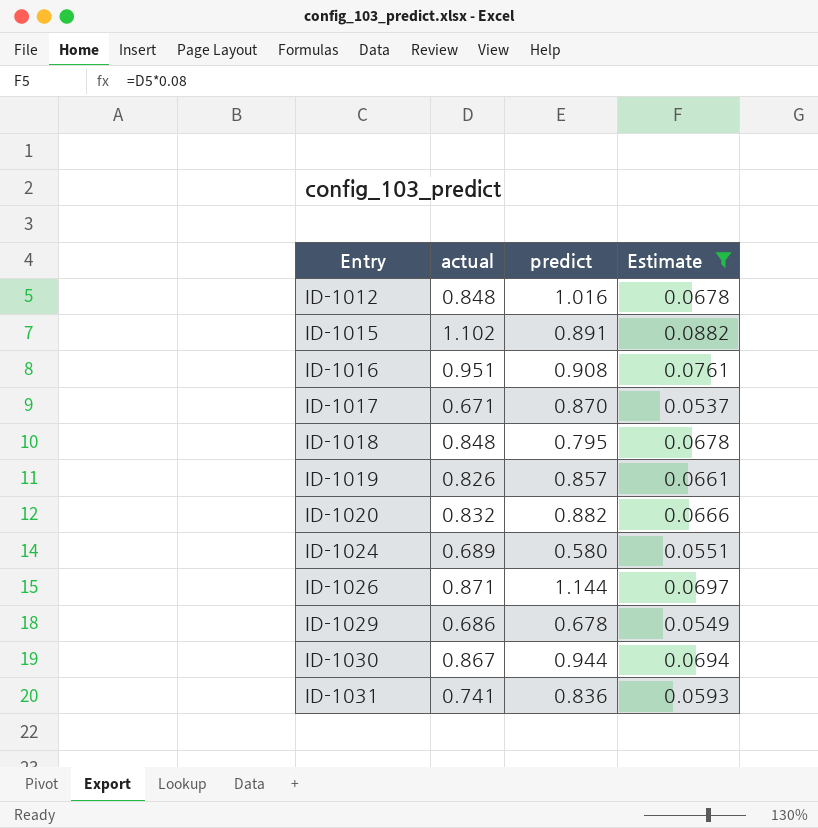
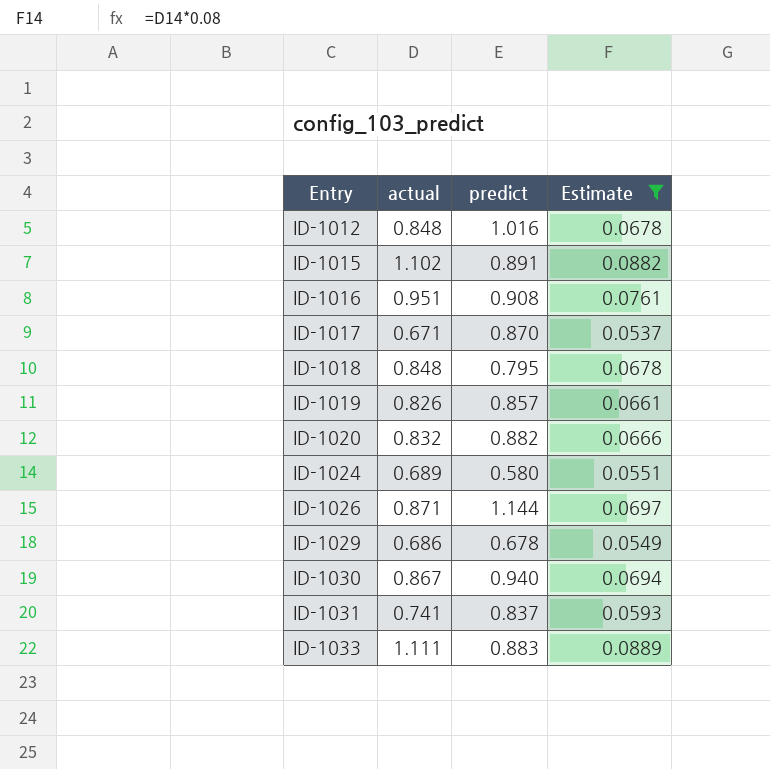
ID-1030 | predict: 0.944 -> 0.940
ID-1031 | predict: 0.836 -> 0.837
row ID-1033: none -> 1.111 | 0.883 | 0.0889

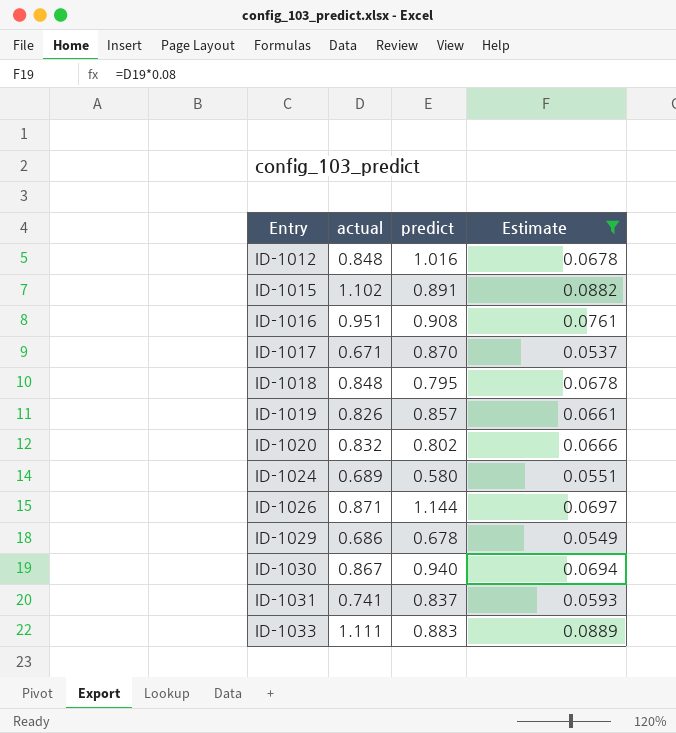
ID-1020 | predict: 0.882 -> 0.802

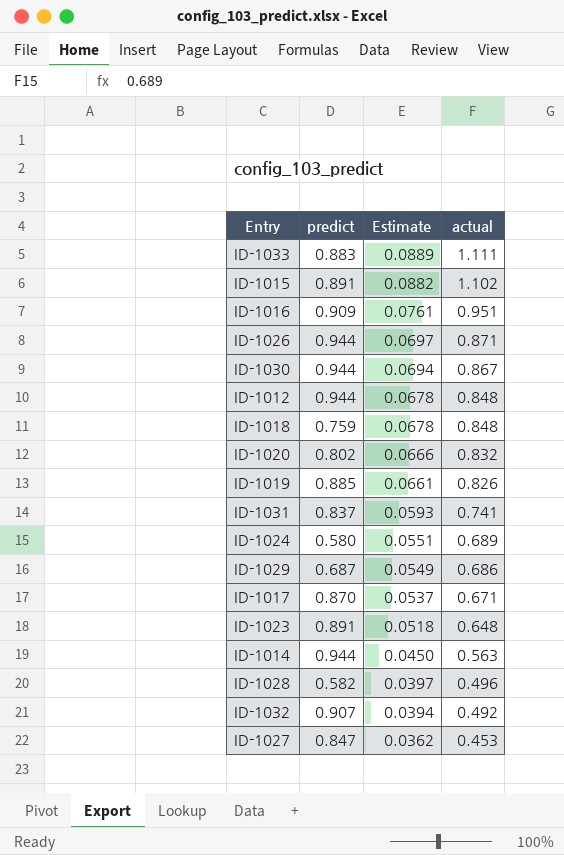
filter: Estimate >= 0.0537 -> none
row order: Entry ascending -> Estimate descending
column actual | position: 2 -> 4
ID-1016 | predict: 0.908 -> 0.909
ID-1026 | predict: 1.144 -> 0.944
ID-1030 | predict: 0.940 -> 0.944
ID-1012 | predict: 1.016 -> 0.944
ID-1018 | predict: 0.795 -> 0.759
ID-1019 | predict: 0.857 -> 0.885
ID-1029 | predict: 0.678 -> 0.687

